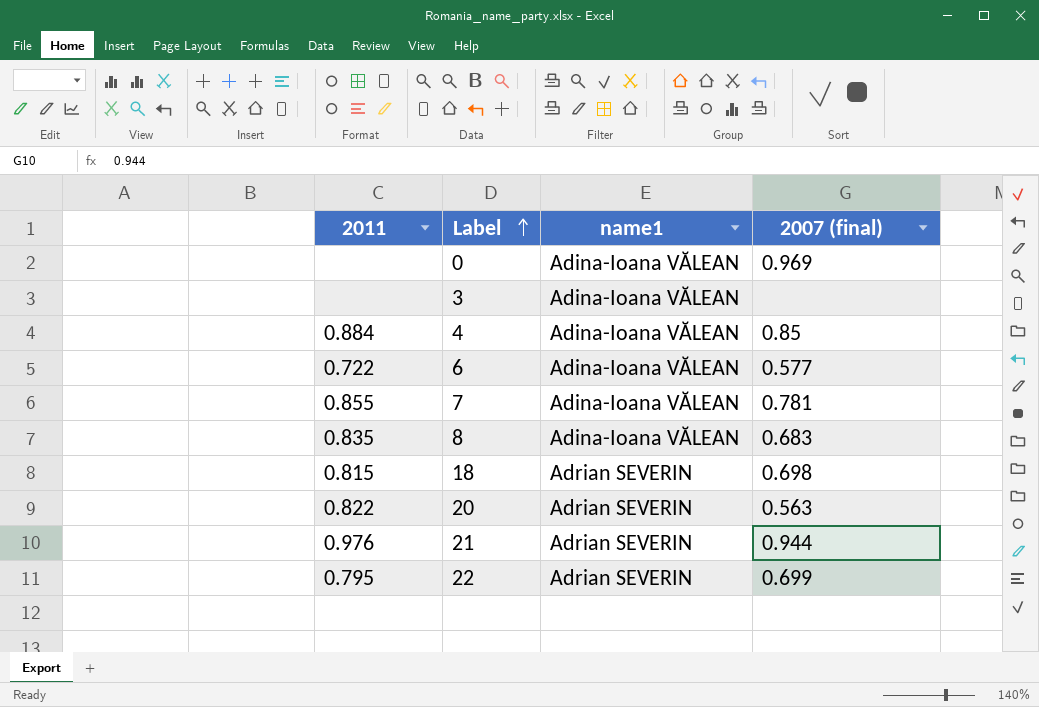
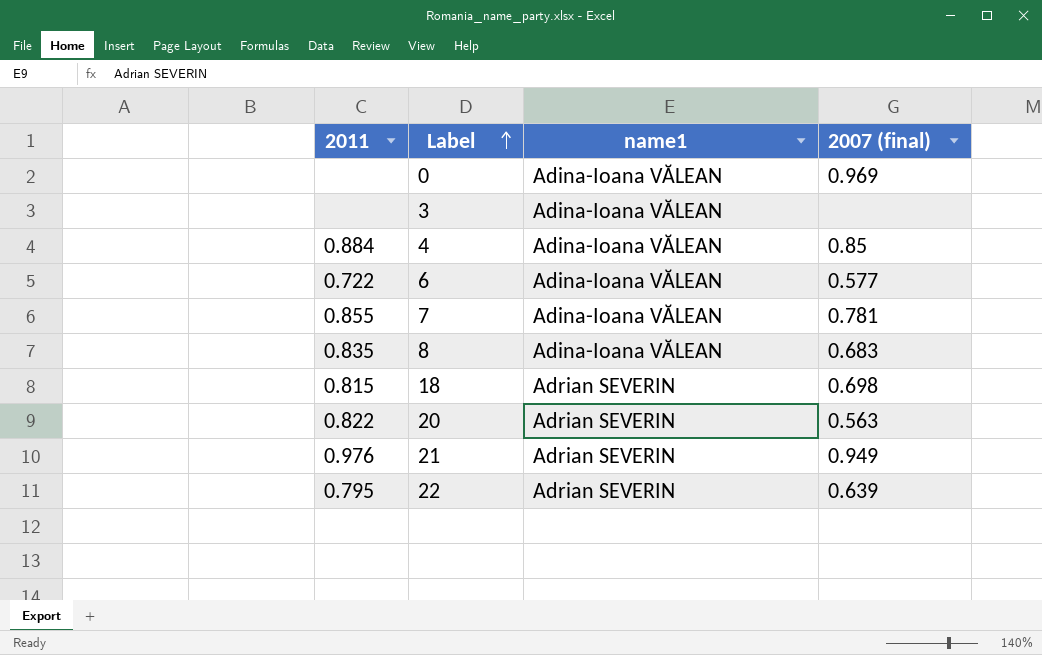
21 | 2007 (final): 0.944 -> 0.949
22 | 2007 (final): 0.699 -> 0.639

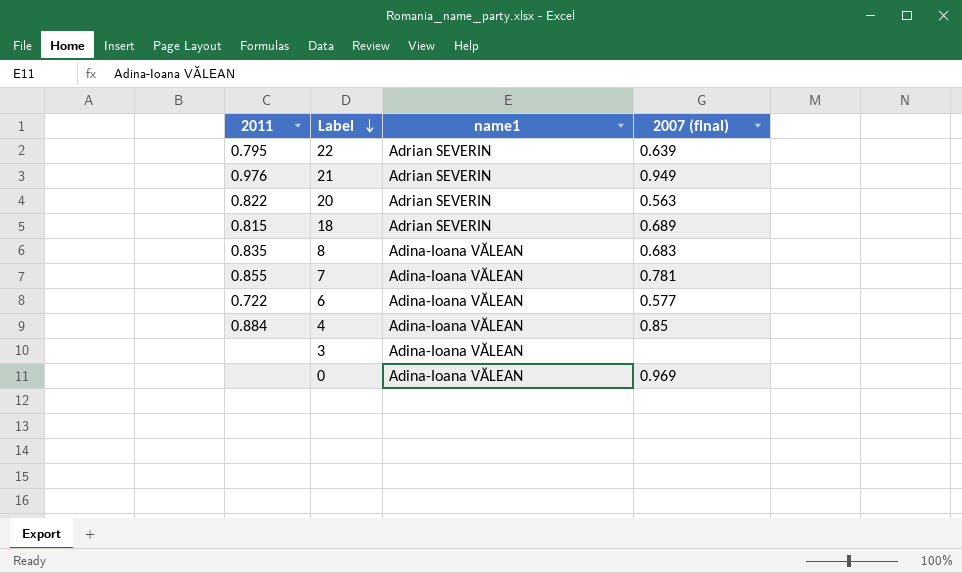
row order: Label ascending -> Label descending
18 | 2007 (final): 0.698 -> 0.689

